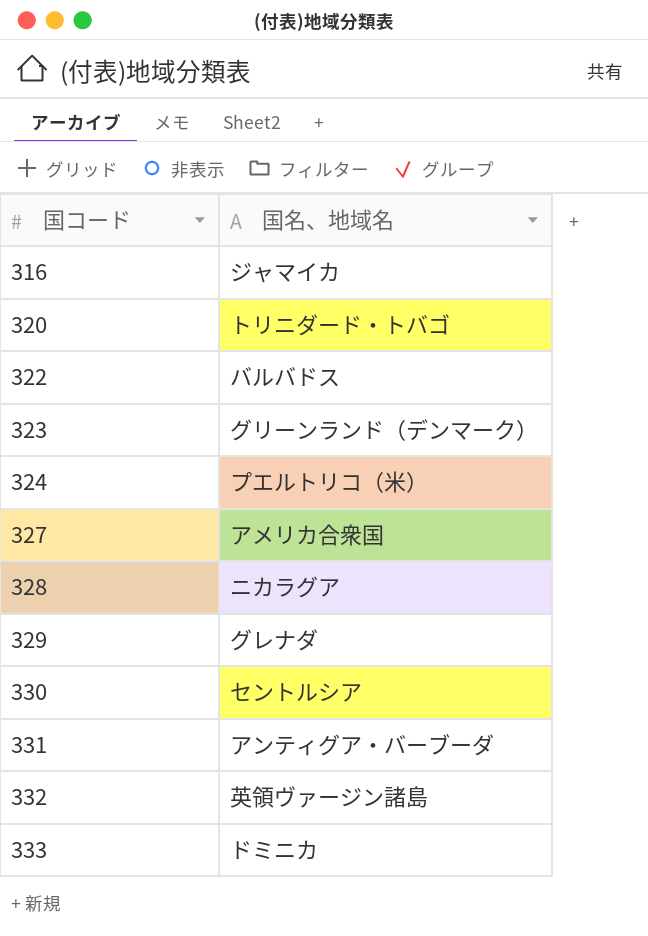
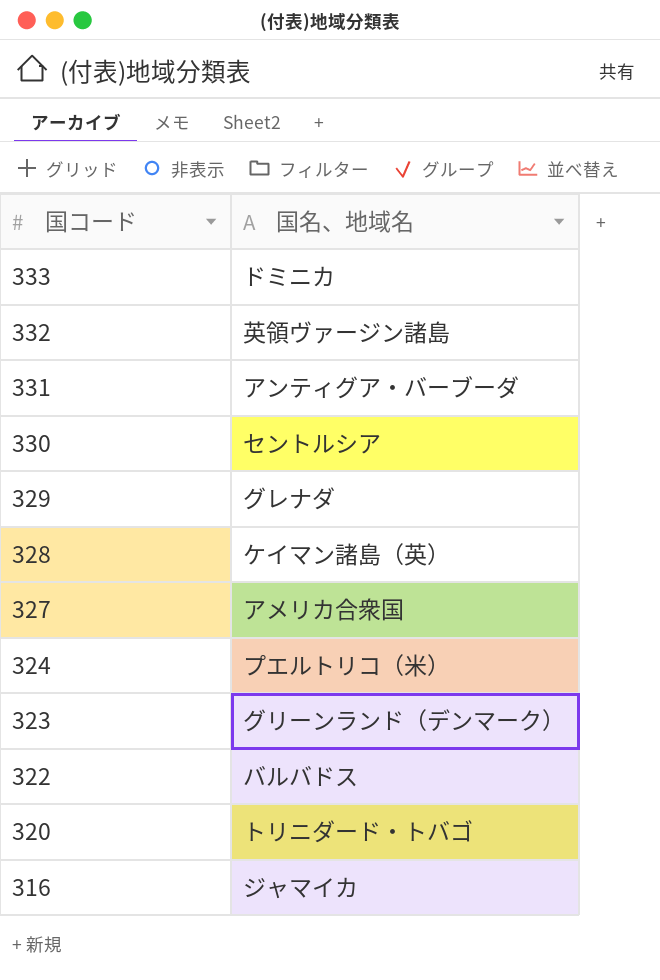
row order: 国コード ascending -> 国コード descending
328 | 国名、地域名: ニカラグア -> ケイマン諸島（英）

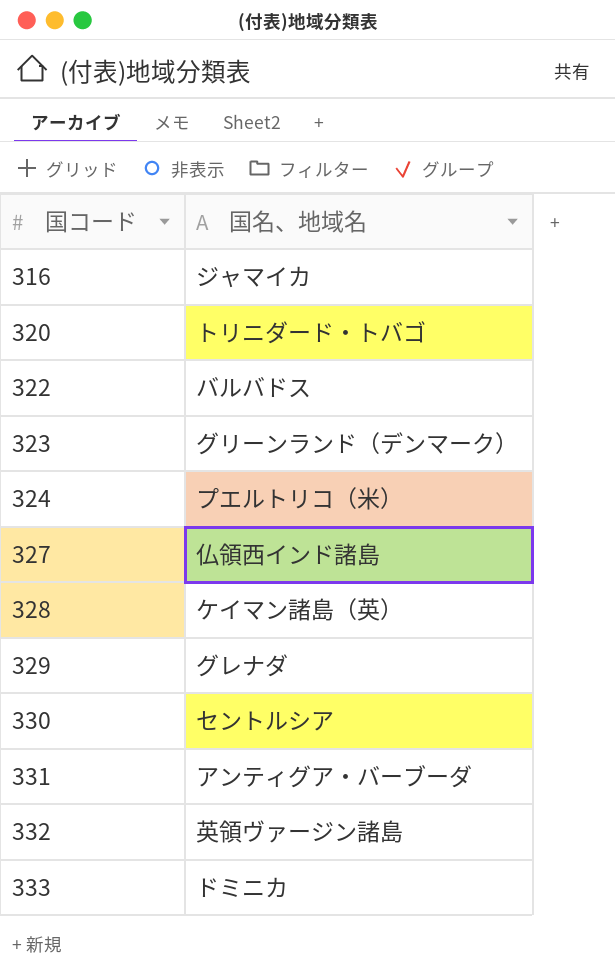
row order: 国コード descending -> 国コード ascending
327 | 国名、地域名: アメリカ合衆国 -> 仏領西インド諸島

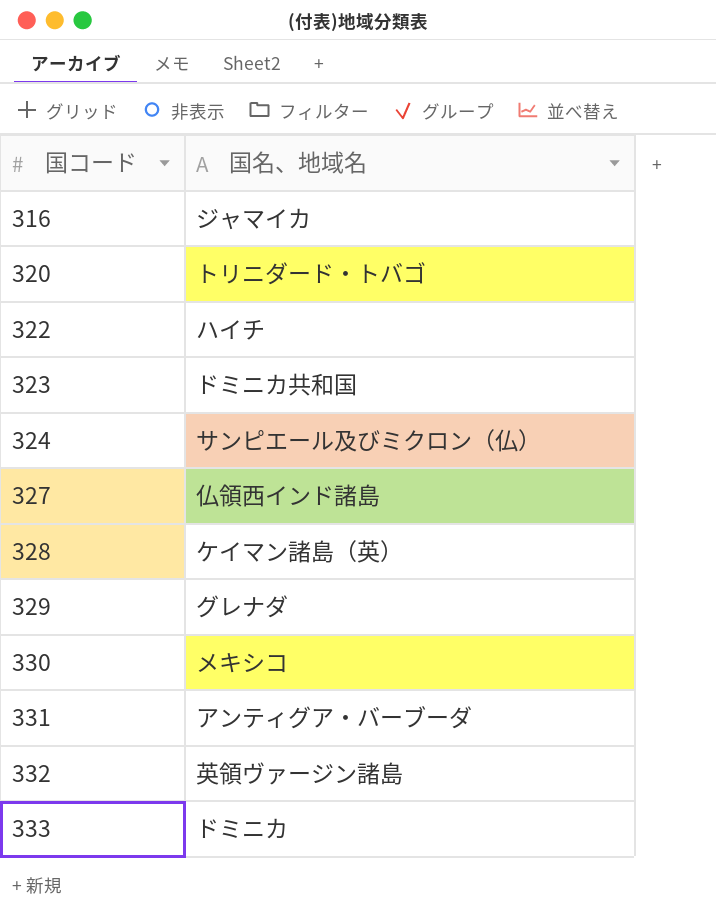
322 | 国名、地域名: バルバドス -> ハイチ
323 | 国名、地域名: グリーンランド（デンマーク） -> ドミニカ共和国
324 | 国名、地域名: プエルトリコ（米） -> サンピエール及びミクロン（仏）
330 | 国名、地域名: セントルシア -> メキシコ

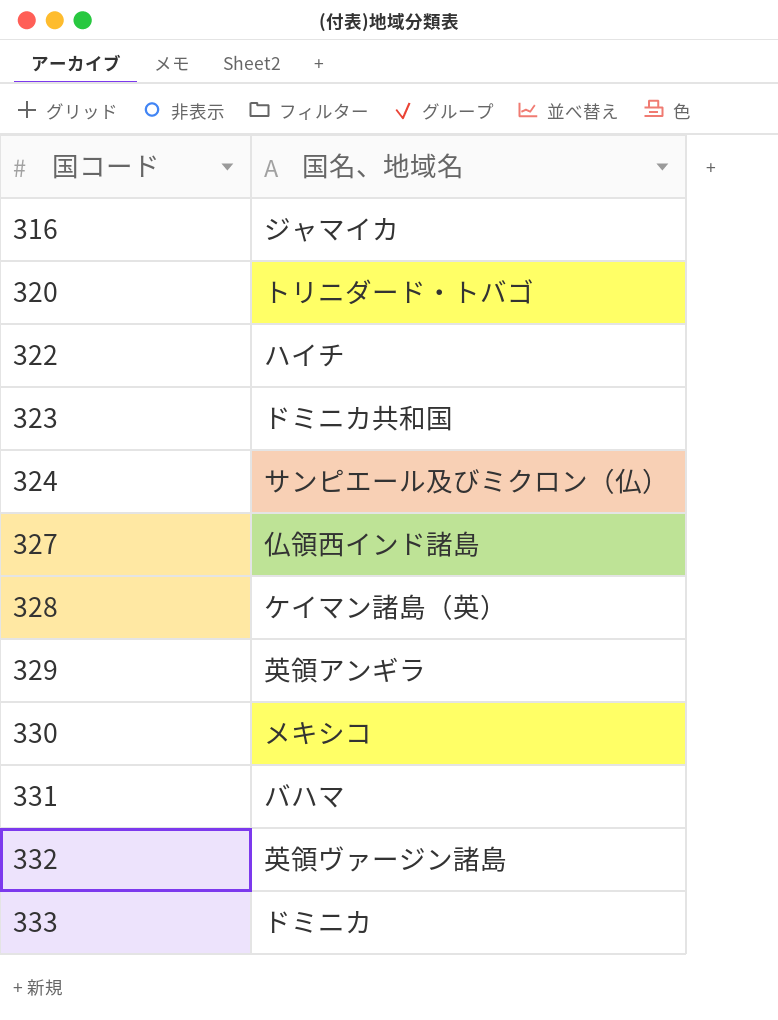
329 | 国名、地域名: グレナダ -> 英領アンギラ
331 | 国名、地域名: アンティグア・バーブーダ -> バハマ

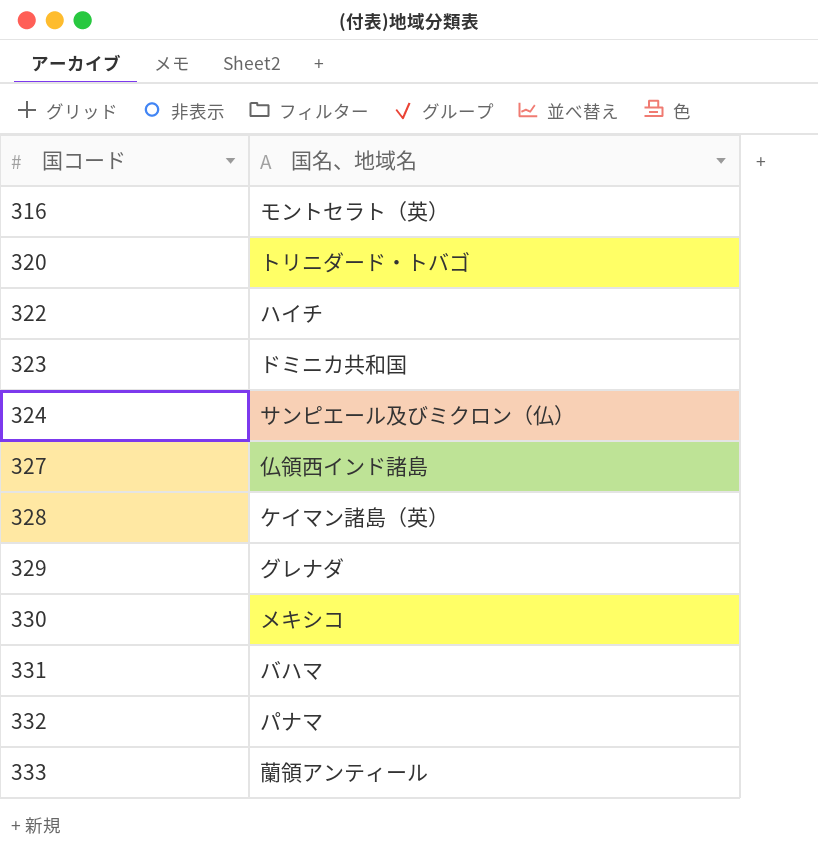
316 | 国名、地域名: ジャマイカ -> モントセラト（英）
329 | 国名、地域名: 英領アンギラ -> グレナダ
332 | 国名、地域名: 英領ヴァージン諸島 -> パナマ
333 | 国名、地域名: ドミニカ -> 蘭領アンティール

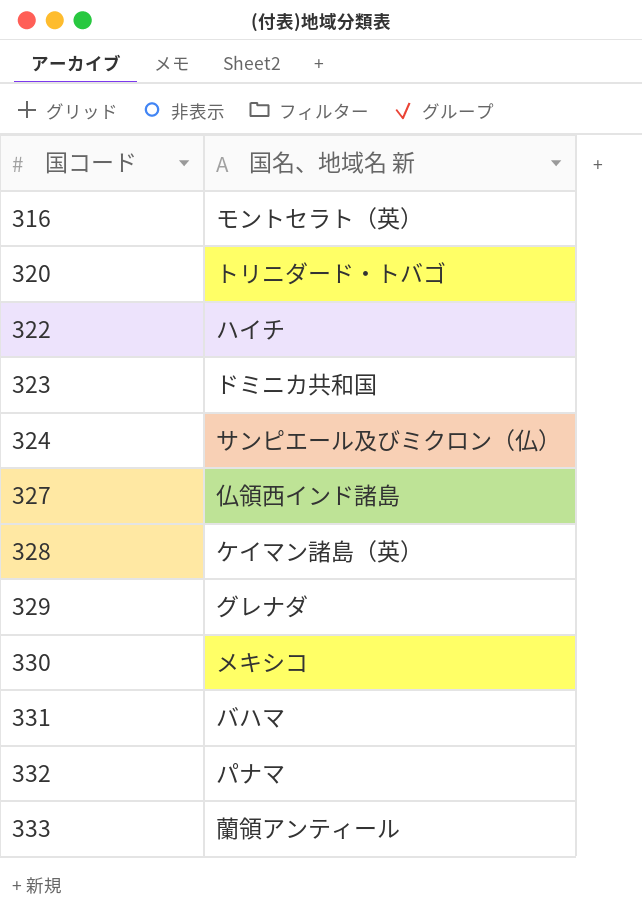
column name: 国名、地域名 -> 国名、地域名 新

